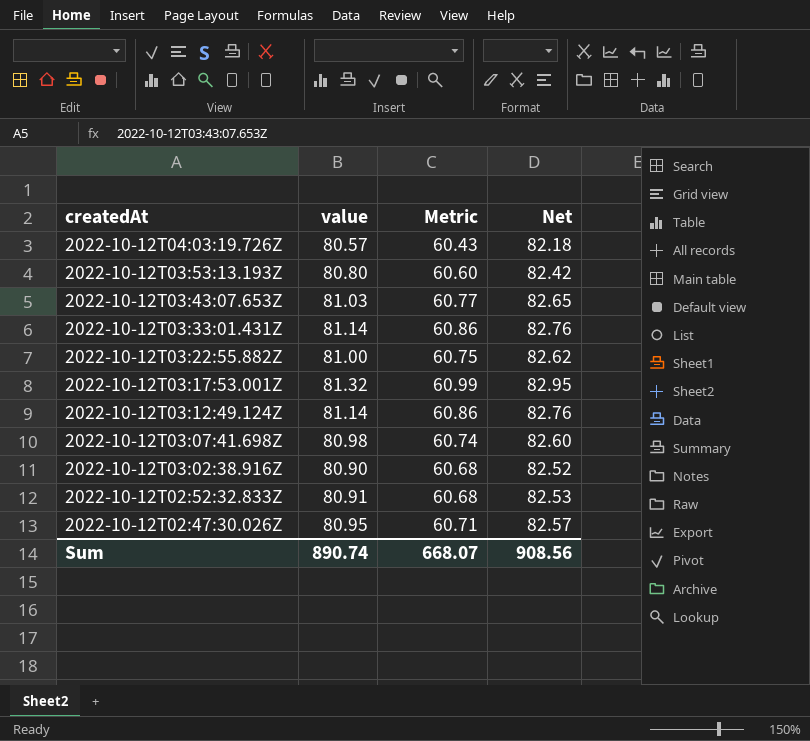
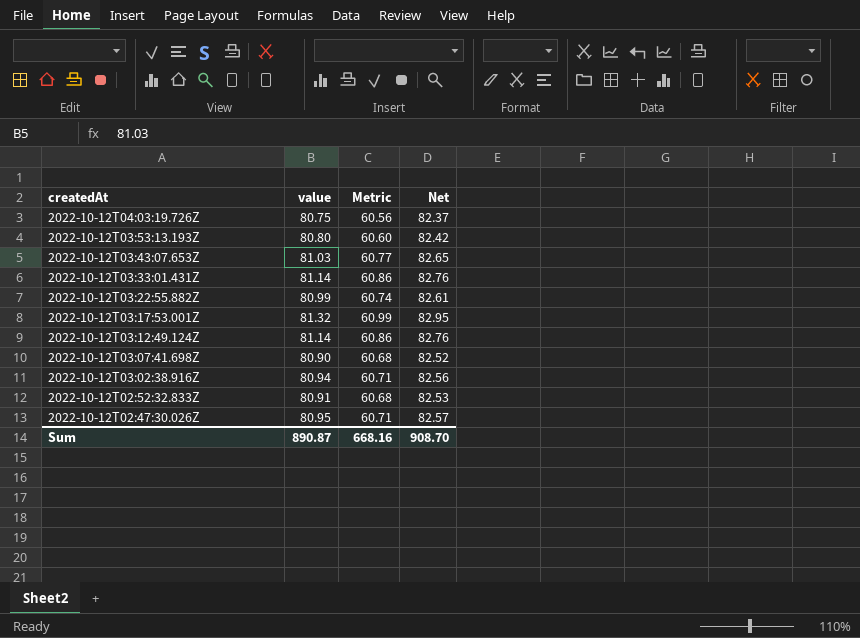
2022-10-12T04:03:19.726Z | value: 80.57 -> 80.75
2022-10-12T04:03:19.726Z | Metric: 60.43 -> 60.56
2022-10-12T04:03:19.726Z | Net: 82.18 -> 82.37
2022-10-12T03:22:55.882Z | value: 81.00 -> 80.99
2022-10-12T03:22:55.882Z | Metric: 60.75 -> 60.74
2022-10-12T03:22:55.882Z | Net: 82.62 -> 82.61
2022-10-12T03:07:41.698Z | value: 80.98 -> 80.90
2022-10-12T03:07:41.698Z | Metric: 60.74 -> 60.68
2022-10-12T03:07:41.698Z | Net: 82.60 -> 82.52
2022-10-12T03:02:38.916Z | value: 80.90 -> 80.94
2022-10-12T03:02:38.916Z | Metric: 60.68 -> 60.71
2022-10-12T03:02:38.916Z | Net: 82.52 -> 82.56
Sum | value: 890.74 -> 890.87
Sum | Metric: 668.07 -> 668.16
Sum | Net: 908.56 -> 908.70

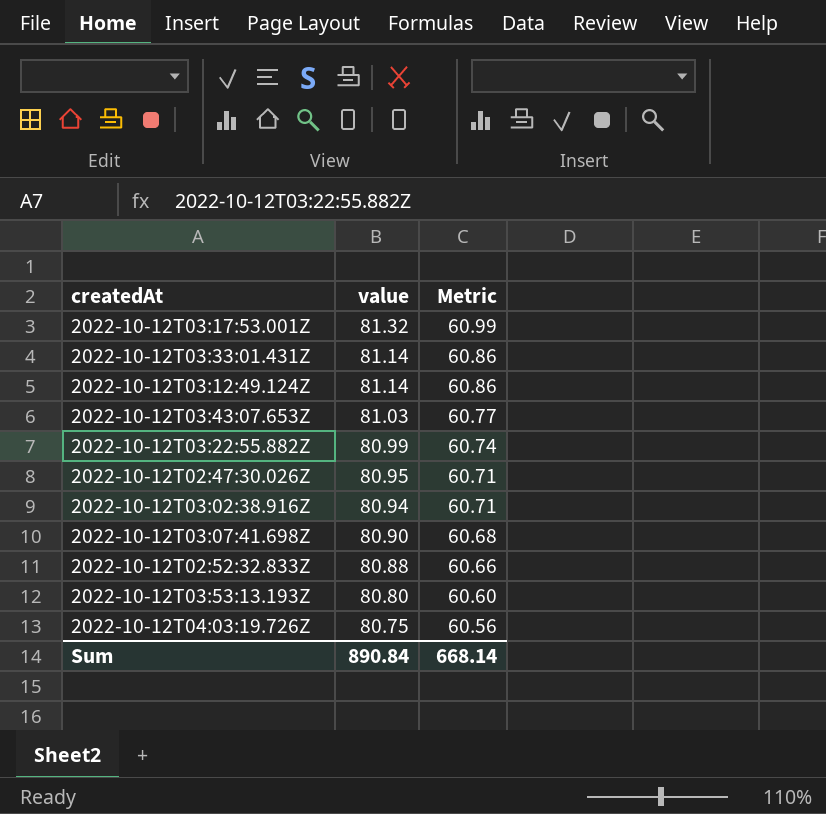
row order: createdAt descending -> value descending
column Net | formula: [value] * 1.02 -> none
2022-10-12T02:52:32.833Z | value: 80.91 -> 80.88
2022-10-12T02:52:32.833Z | Metric: 60.68 -> 60.66
Sum | value: 890.87 -> 890.84
Sum | Metric: 668.16 -> 668.14

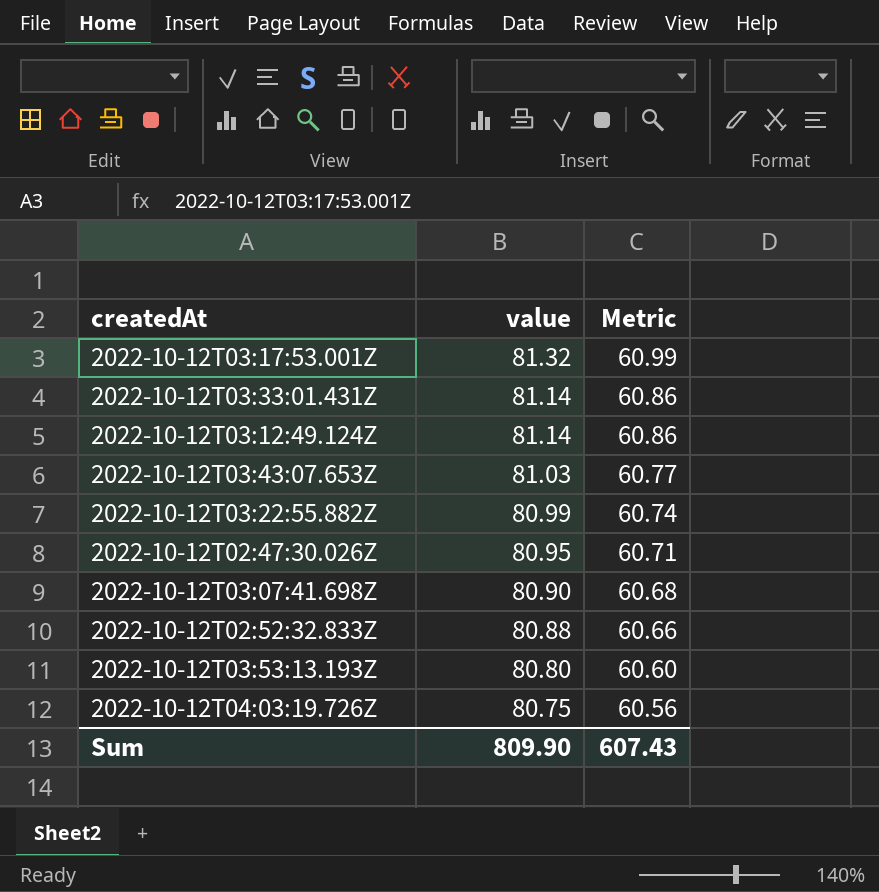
row 2022-10-12T03:02:38.916Z: 80.94 | 60.71 -> none
Sum | value: 890.84 -> 809.90
Sum | Metric: 668.14 -> 607.43

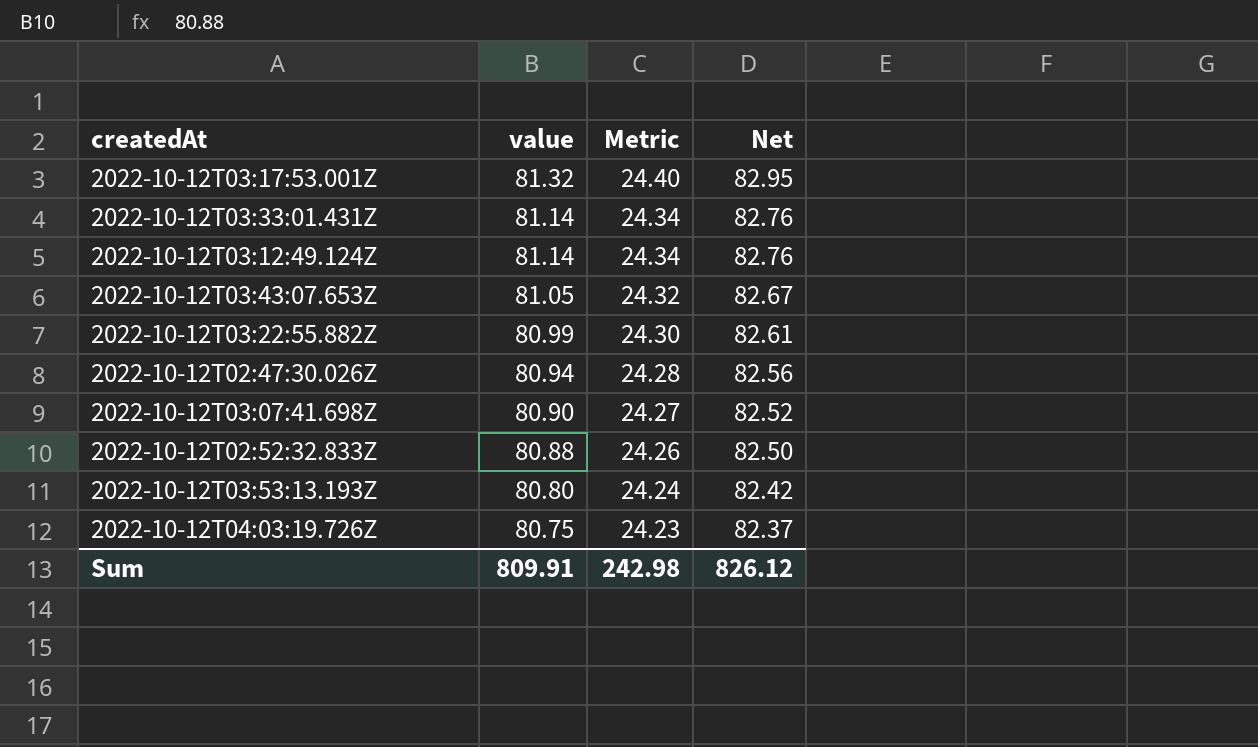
column Metric | formula: [value] * 0.75 -> [value] * 0.3
column Net | formula: none -> [value] * 1.02
2022-10-12T03:43:07.653Z | value: 81.03 -> 81.05
2022-10-12T02:47:30.026Z | value: 80.95 -> 80.94
Sum | value: 809.90 -> 809.91
Sum | Metric: 607.43 -> 242.98

